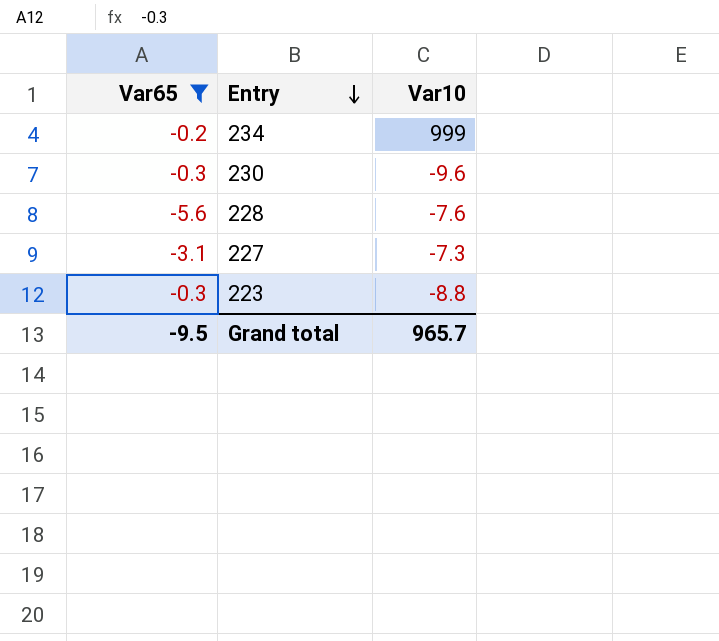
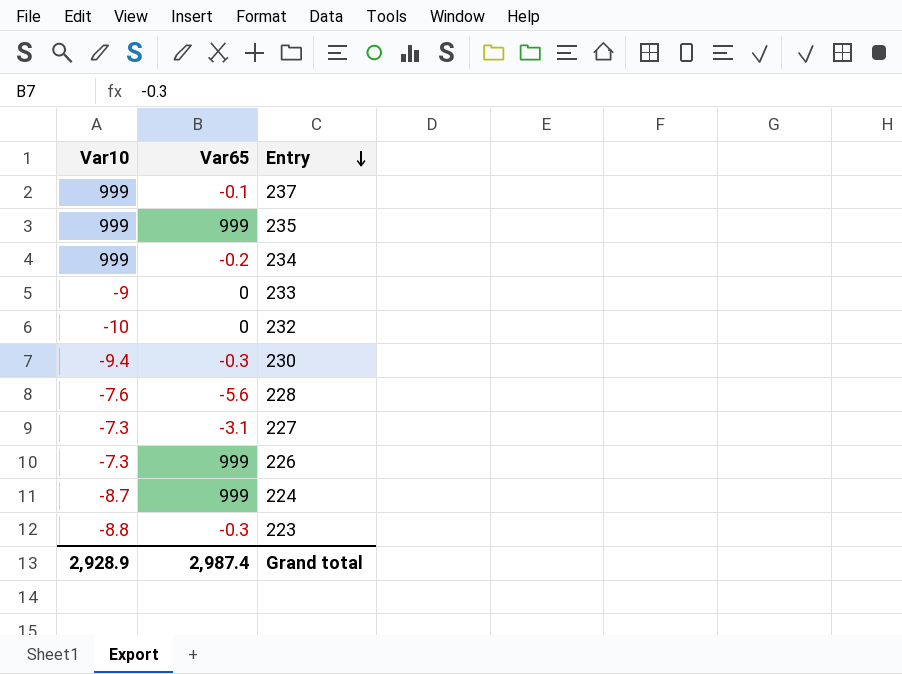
filter: Var65 <= -0.2 -> none
column Var10 | position: 3 -> 1
230 | Var10: -9.6 -> -9.4
Grand total | Var10: 965.7 -> 2,928.9
Grand total | Var65: -9.5 -> 2,987.4

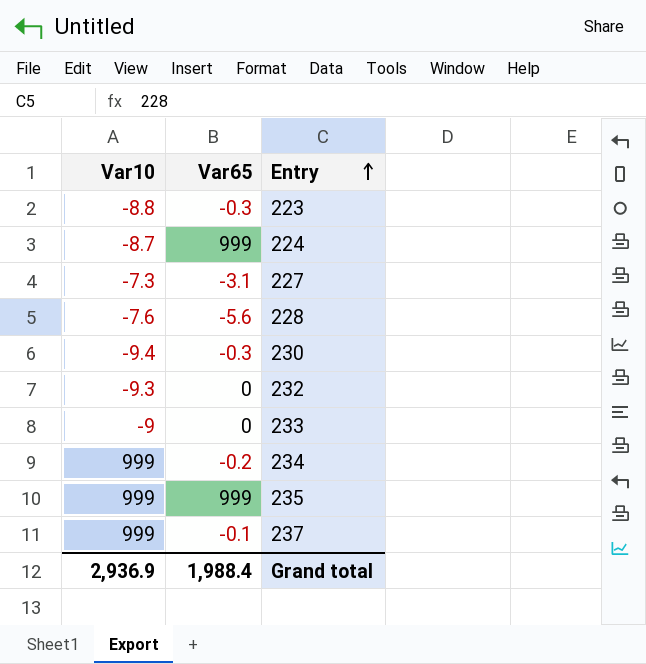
row order: Entry descending -> Entry ascending
row 226: -7.3 | 999 -> none
232 | Var10: -10 -> -9.3
Grand total | Var10: 2,928.9 -> 2,936.9
Grand total | Var65: 2,987.4 -> 1,988.4

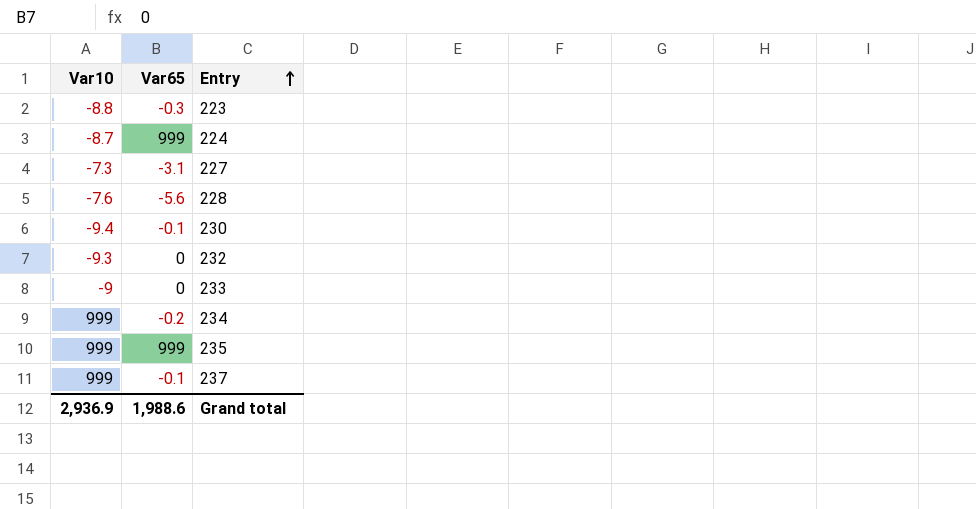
230 | Var65: -0.3 -> -0.1
Grand total | Var65: 1,988.4 -> 1,988.6

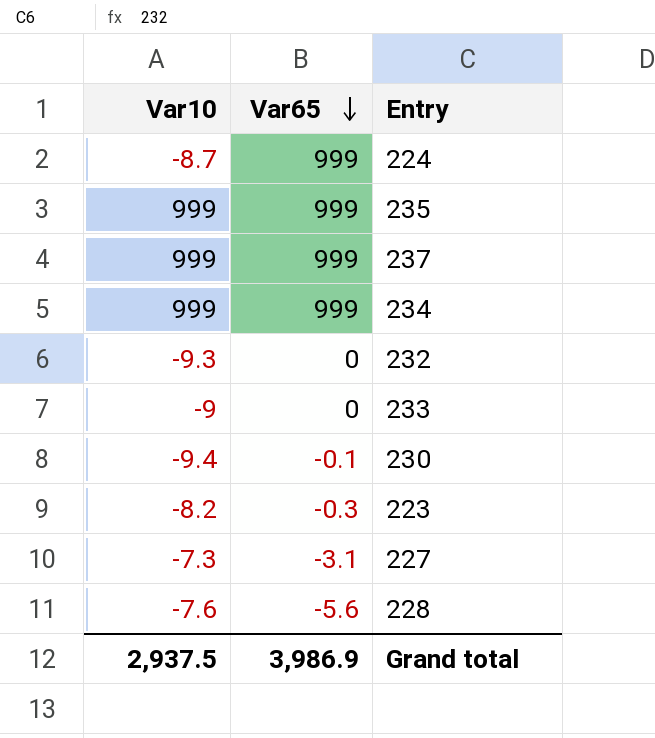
row order: Entry ascending -> Var65 descending
237 | Var65: -0.1 -> 999
234 | Var65: -0.2 -> 999
223 | Var10: -8.8 -> -8.2
Grand total | Var10: 2,936.9 -> 2,937.5
Grand total | Var65: 1,988.6 -> 3,986.9

